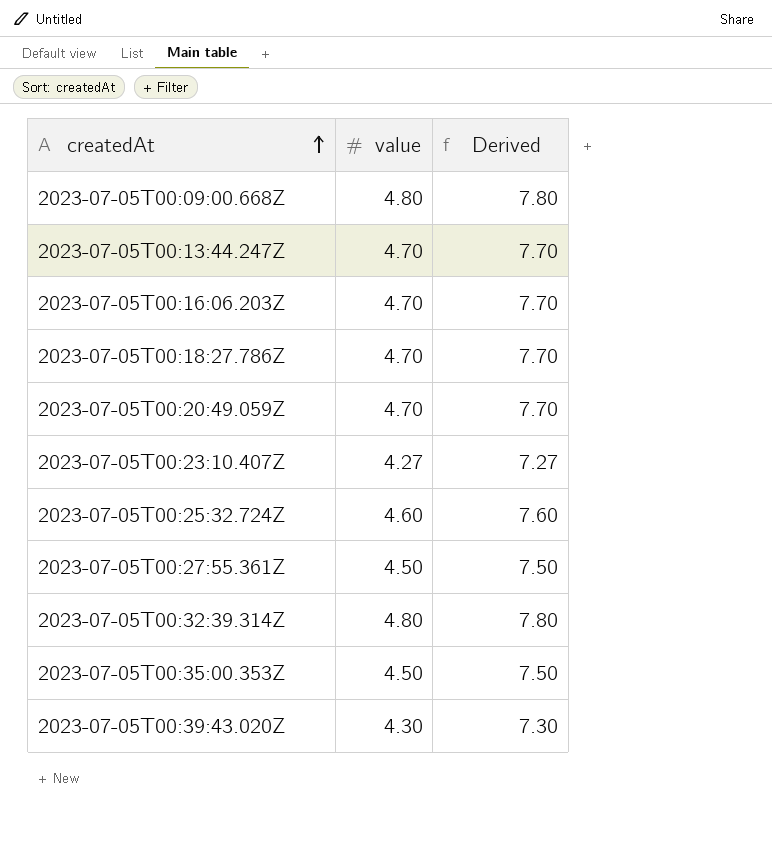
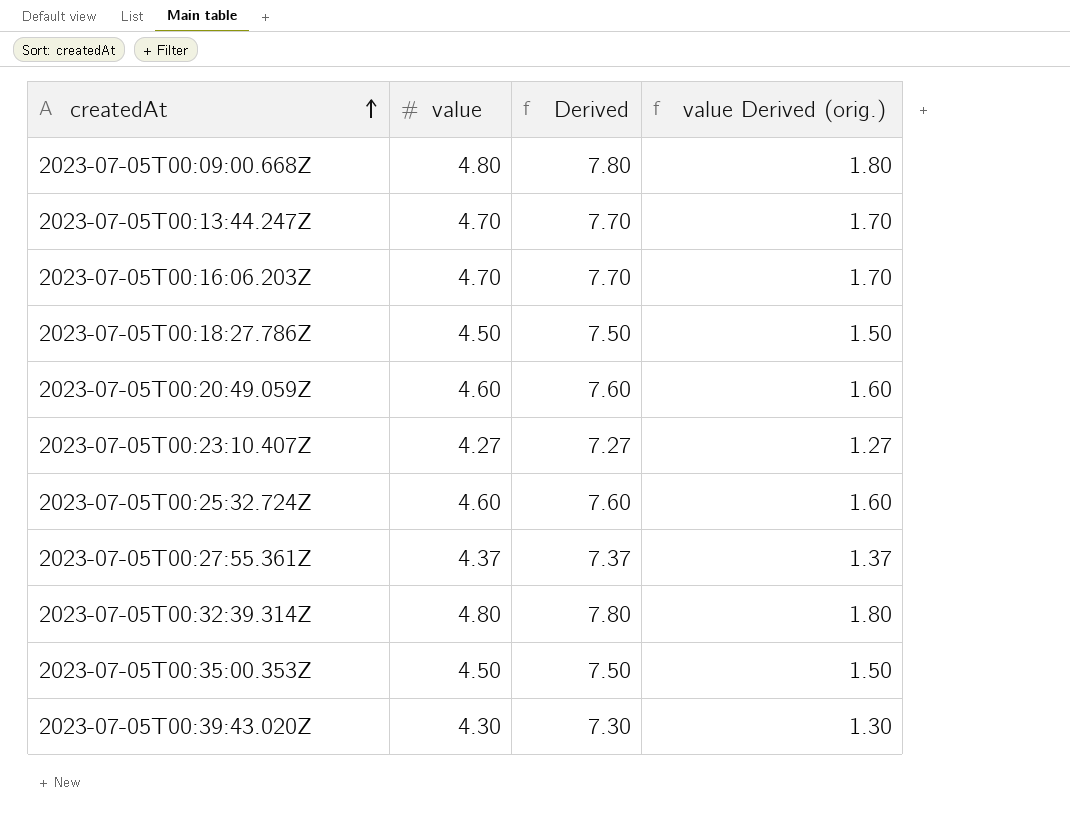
column value Derived (orig.) | formula: none -> [value] - 3
2023-07-05T00:18:27.786Z | value: 4.70 -> 4.50
2023-07-05T00:18:27.786Z | Derived: 7.70 -> 7.50
2023-07-05T00:20:49.059Z | value: 4.70 -> 4.60
2023-07-05T00:20:49.059Z | Derived: 7.70 -> 7.60
2023-07-05T00:27:55.361Z | value: 4.50 -> 4.37
2023-07-05T00:27:55.361Z | Derived: 7.50 -> 7.37

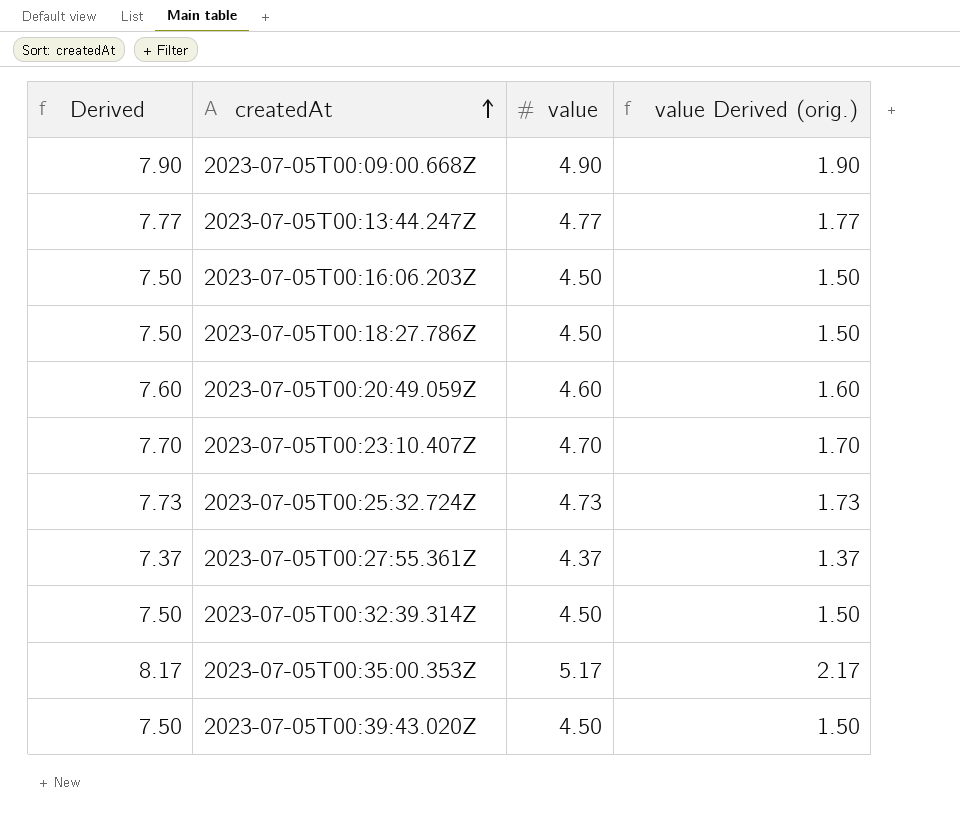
column Derived | position: 3 -> 1
2023-07-05T00:09:00.668Z | Derived: 7.80 -> 7.90
2023-07-05T00:09:00.668Z | value: 4.80 -> 4.90
2023-07-05T00:09:00.668Z | value Derived (orig.): 1.80 -> 1.90
2023-07-05T00:13:44.247Z | Derived: 7.70 -> 7.77
2023-07-05T00:13:44.247Z | value: 4.70 -> 4.77
2023-07-05T00:13:44.247Z | value Derived (orig.): 1.70 -> 1.77
2023-07-05T00:16:06.203Z | Derived: 7.70 -> 7.50
2023-07-05T00:16:06.203Z | value: 4.70 -> 4.50
2023-07-05T00:16:06.203Z | value Derived (orig.): 1.70 -> 1.50
2023-07-05T00:23:10.407Z | Derived: 7.27 -> 7.70
2023-07-05T00:23:10.407Z | value: 4.27 -> 4.70
2023-07-05T00:23:10.407Z | value Derived (orig.): 1.27 -> 1.70
2023-07-05T00:25:32.724Z | Derived: 7.60 -> 7.73
2023-07-05T00:25:32.724Z | value: 4.60 -> 4.73
2023-07-05T00:25:32.724Z | value Derived (orig.): 1.60 -> 1.73
2023-07-05T00:32:39.314Z | Derived: 7.80 -> 7.50
2023-07-05T00:32:39.314Z | value: 4.80 -> 4.50
2023-07-05T00:32:39.314Z | value Derived (orig.): 1.80 -> 1.50
2023-07-05T00:35:00.353Z | Derived: 7.50 -> 8.17
2023-07-05T00:35:00.353Z | value: 4.50 -> 5.17
2023-07-05T00:35:00.353Z | value Derived (orig.): 1.50 -> 2.17
2023-07-05T00:39:43.020Z | Derived: 7.30 -> 7.50
2023-07-05T00:39:43.020Z | value: 4.30 -> 4.50
2023-07-05T00:39:43.020Z | value Derived (orig.): 1.30 -> 1.50

